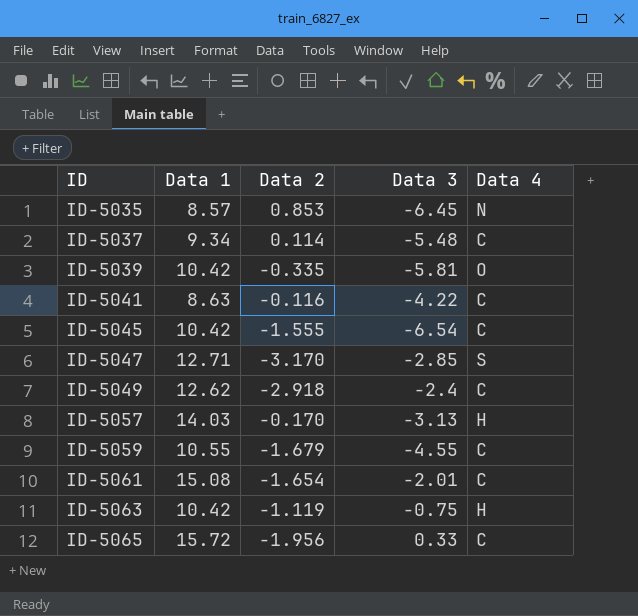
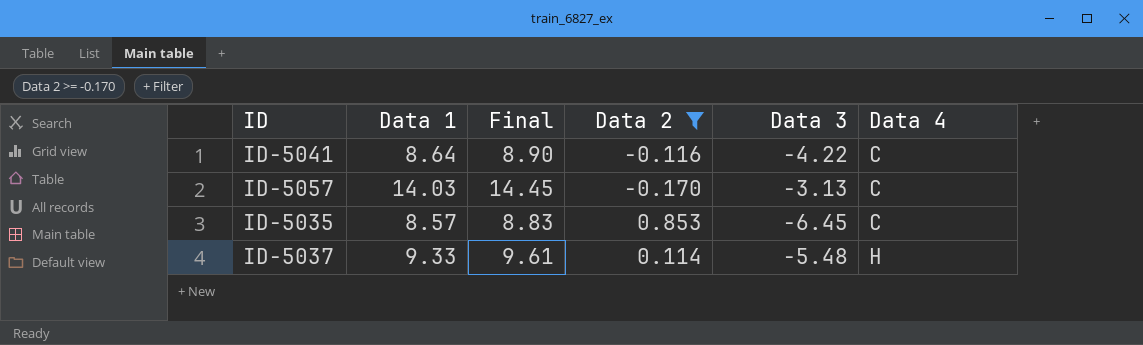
filter: none -> Data 2 >= -0.170
row order: ID ascending -> Data 4 ascending
column Final | formula: none -> [Data 1] * 1.03
ID-5041 | Data 1: 8.63 -> 8.64
ID-5057 | Data 4: H -> C
ID-5035 | Data 4: N -> C
ID-5037 | Data 1: 9.34 -> 9.33
ID-5037 | Data 4: C -> H

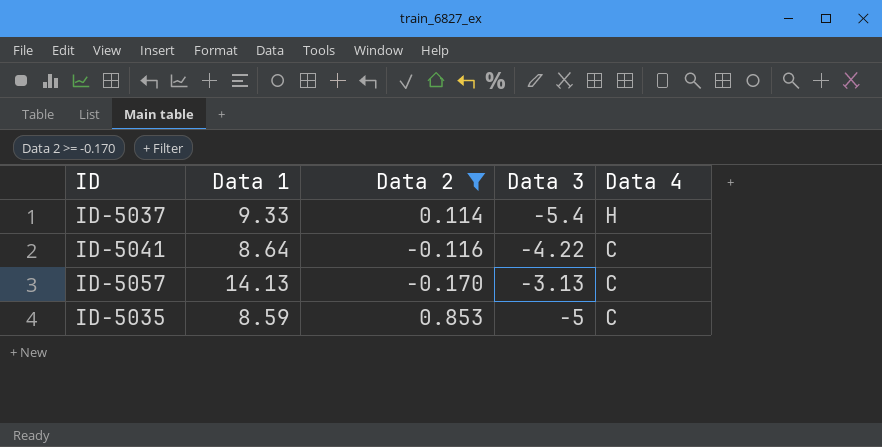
row order: Data 4 ascending -> Data 4 descending
column Final | formula: [Data 1] * 1.03 -> none
ID-5037 | Data 3: -5.48 -> -5.4
ID-5057 | Data 1: 14.03 -> 14.13
ID-5035 | Data 1: 8.57 -> 8.59
ID-5035 | Data 3: -6.45 -> -5

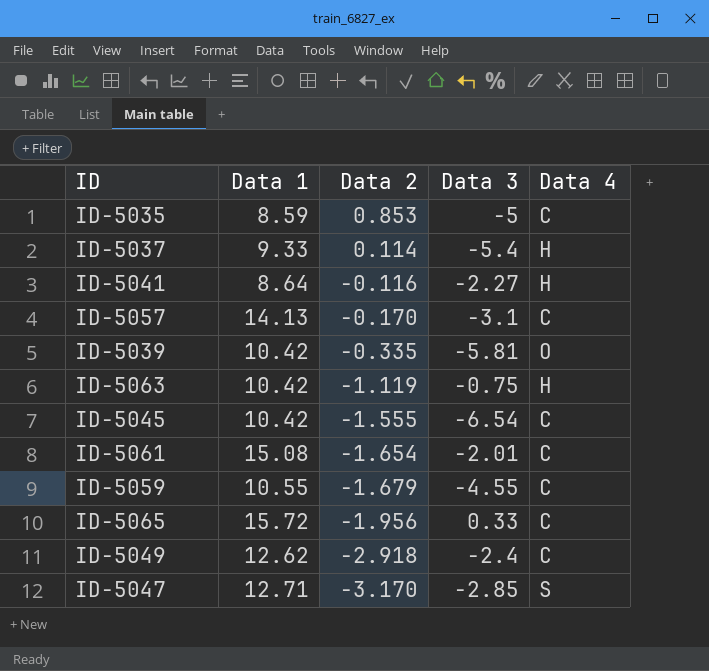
filter: Data 2 >= -0.170 -> none
row order: Data 4 descending -> Data 2 descending
ID-5041 | Data 3: -4.22 -> -2.27
ID-5041 | Data 4: C -> H
ID-5057 | Data 3: -3.13 -> -3.1

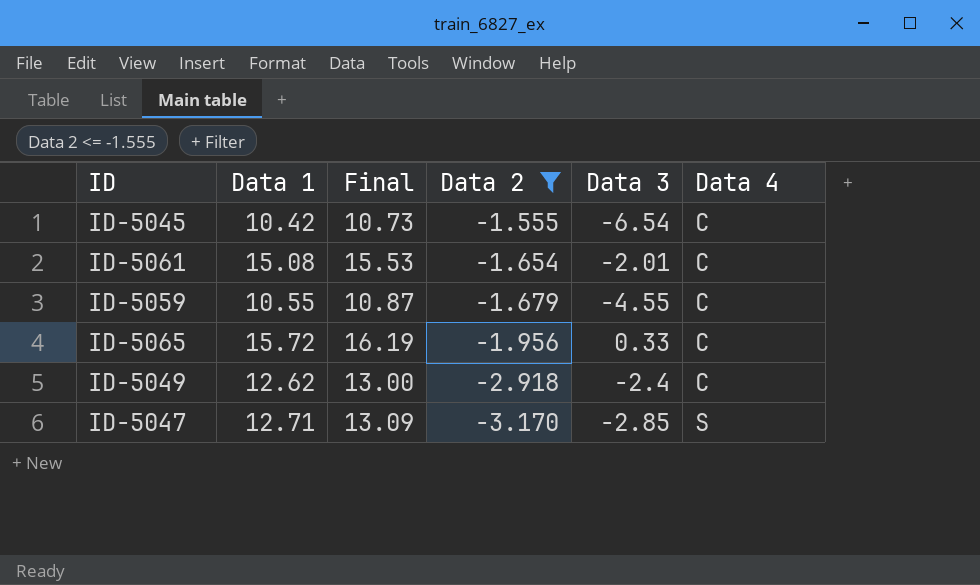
filter: none -> Data 2 <= -1.555
column Final | formula: none -> [Data 1] * 1.03

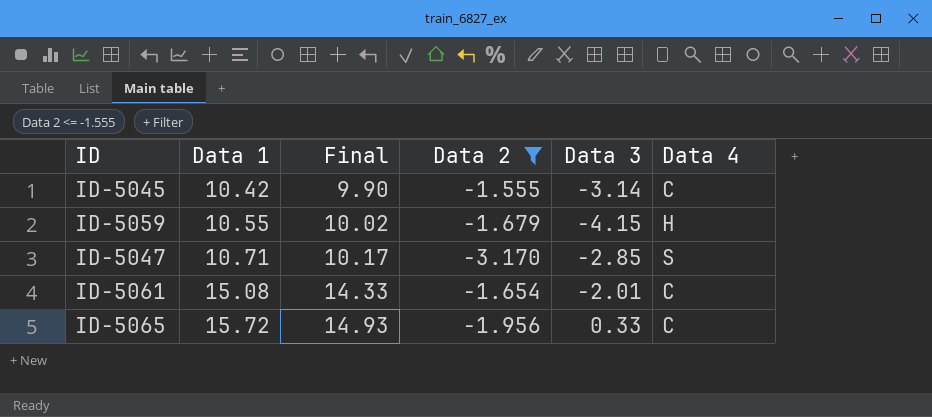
row order: Data 2 descending -> Data 1 ascending
column Final | formula: [Data 1] * 1.03 -> [Data 1] * 0.95
row ID-5049: 12.62 | 13.00 | -2.918 | -2.4 | C -> none
ID-5045 | Data 3: -6.54 -> -3.14
ID-5059 | Data 3: -4.55 -> -4.15
ID-5059 | Data 4: C -> H
ID-5047 | Data 1: 12.71 -> 10.71

